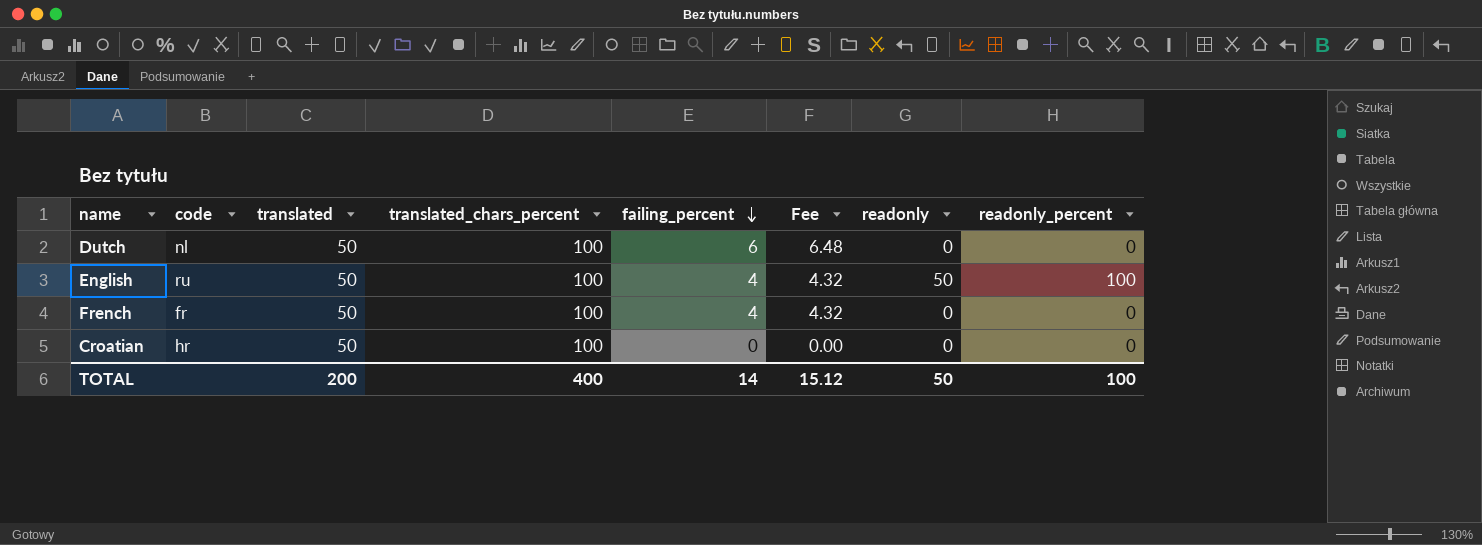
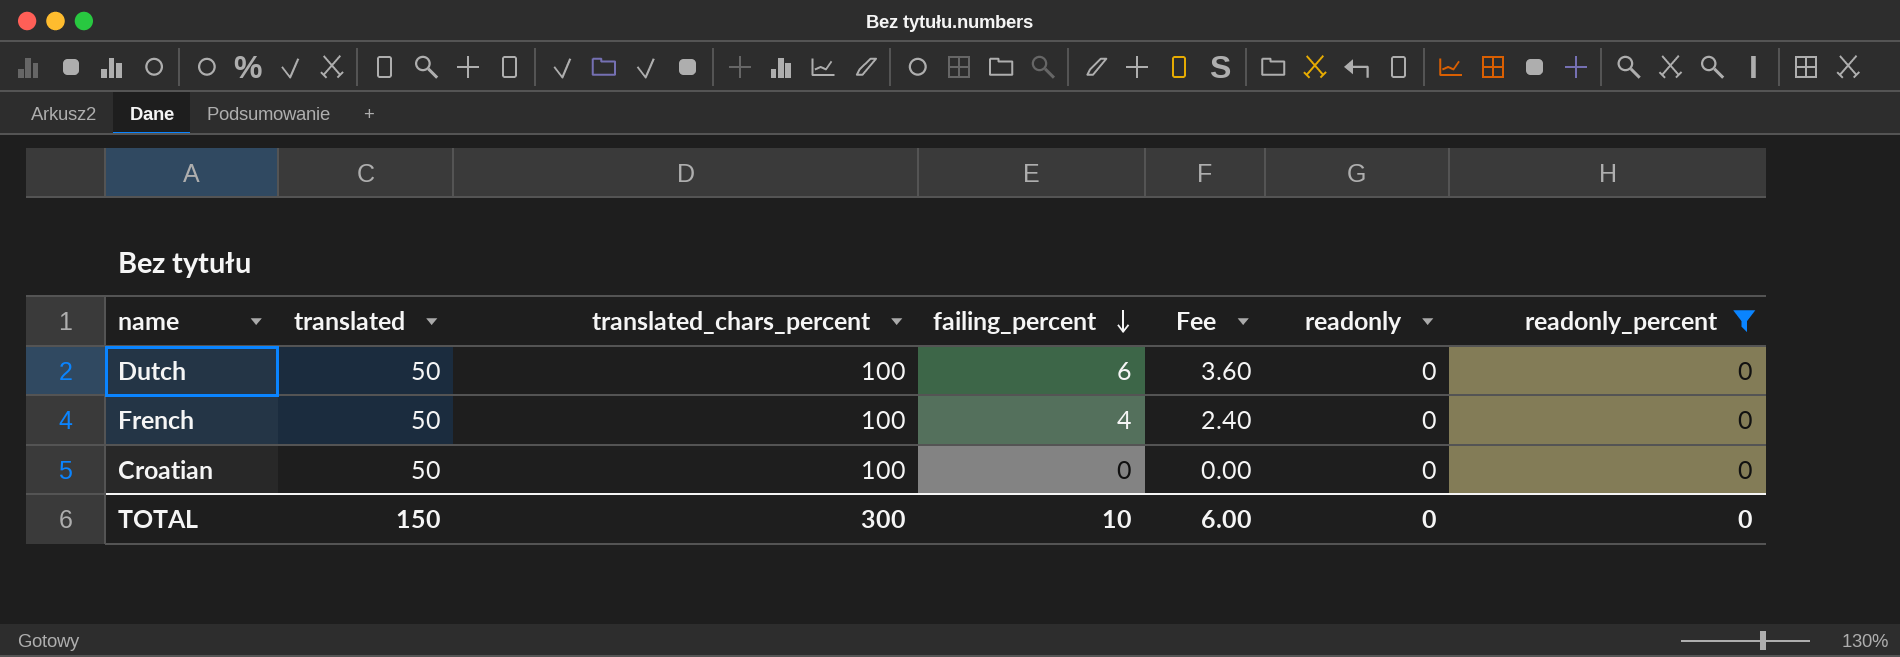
filter: none -> readonly_percent = 0
column code | position: 2 -> none
column Fee | formula: [failing_percent] * 1.08 -> [failing_percent] * 0.6
TOTAL | translated: 200 -> 150
TOTAL | translated_chars_percent: 400 -> 300
TOTAL | failing_percent: 14 -> 10
TOTAL | Fee: 15.12 -> 6.00
TOTAL | readonly: 50 -> 0
TOTAL | readonly_percent: 100 -> 0

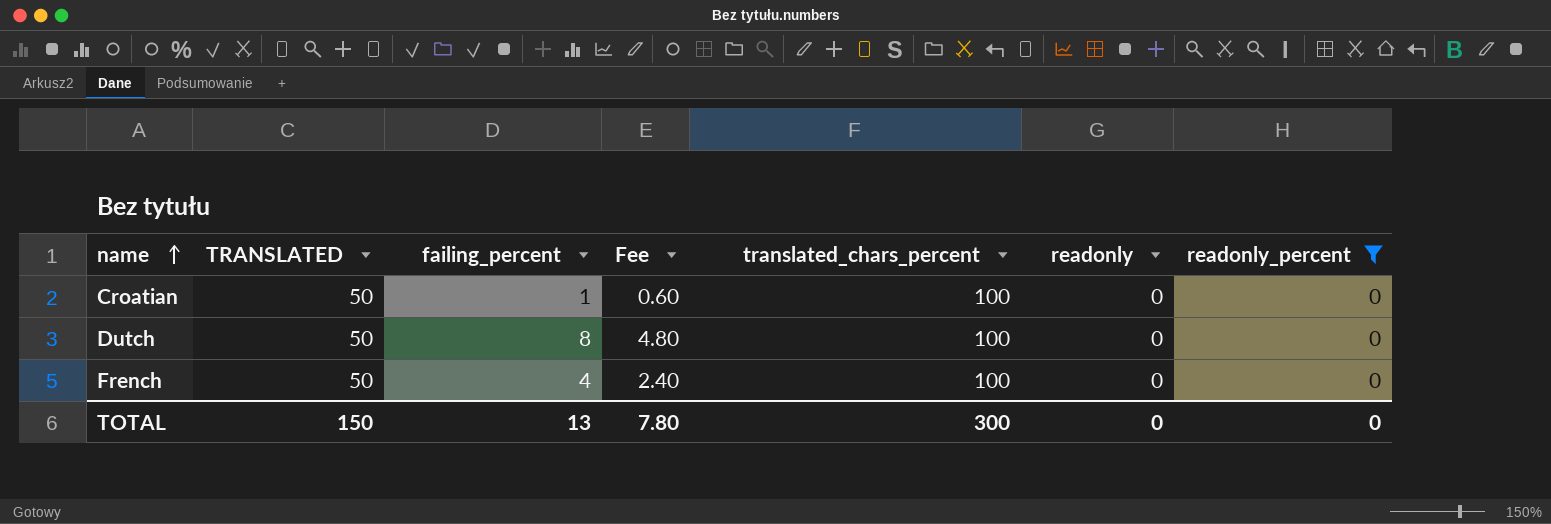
row order: failing_percent descending -> name ascending
column name: translated -> TRANSLATED
column translated_chars_percent | position: 3 -> 5
Croatian | failing_percent: 0 -> 1
Croatian | Fee: 0.00 -> 0.60
Dutch | failing_percent: 6 -> 8
Dutch | Fee: 3.60 -> 4.80
TOTAL | failing_percent: 10 -> 13
TOTAL | Fee: 6.00 -> 7.80

